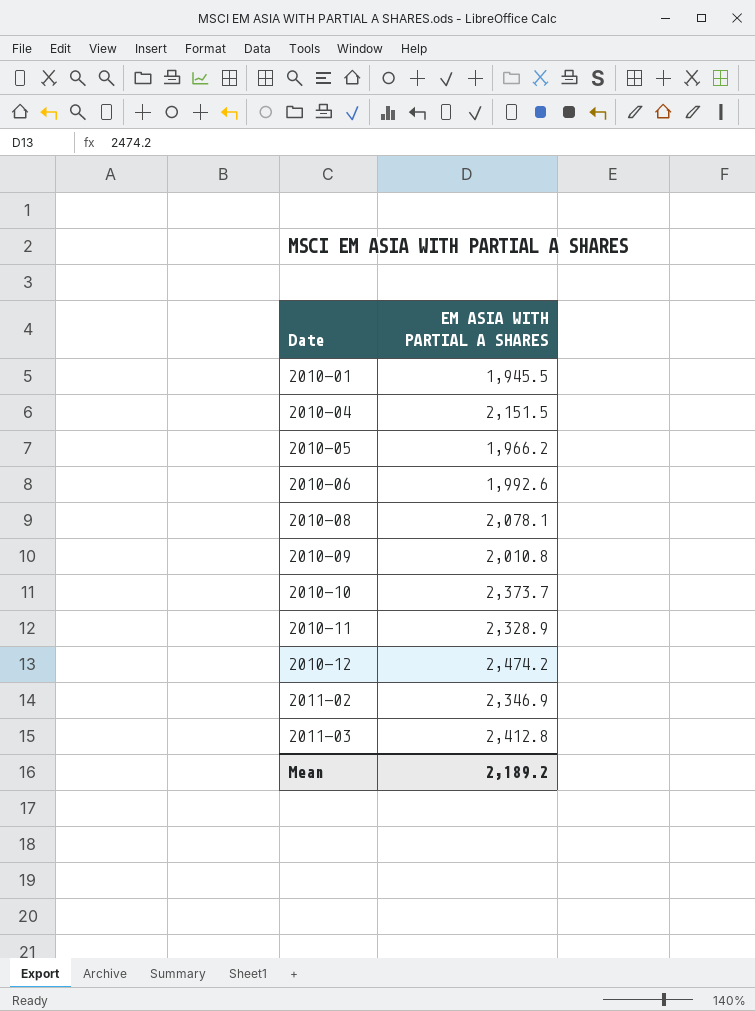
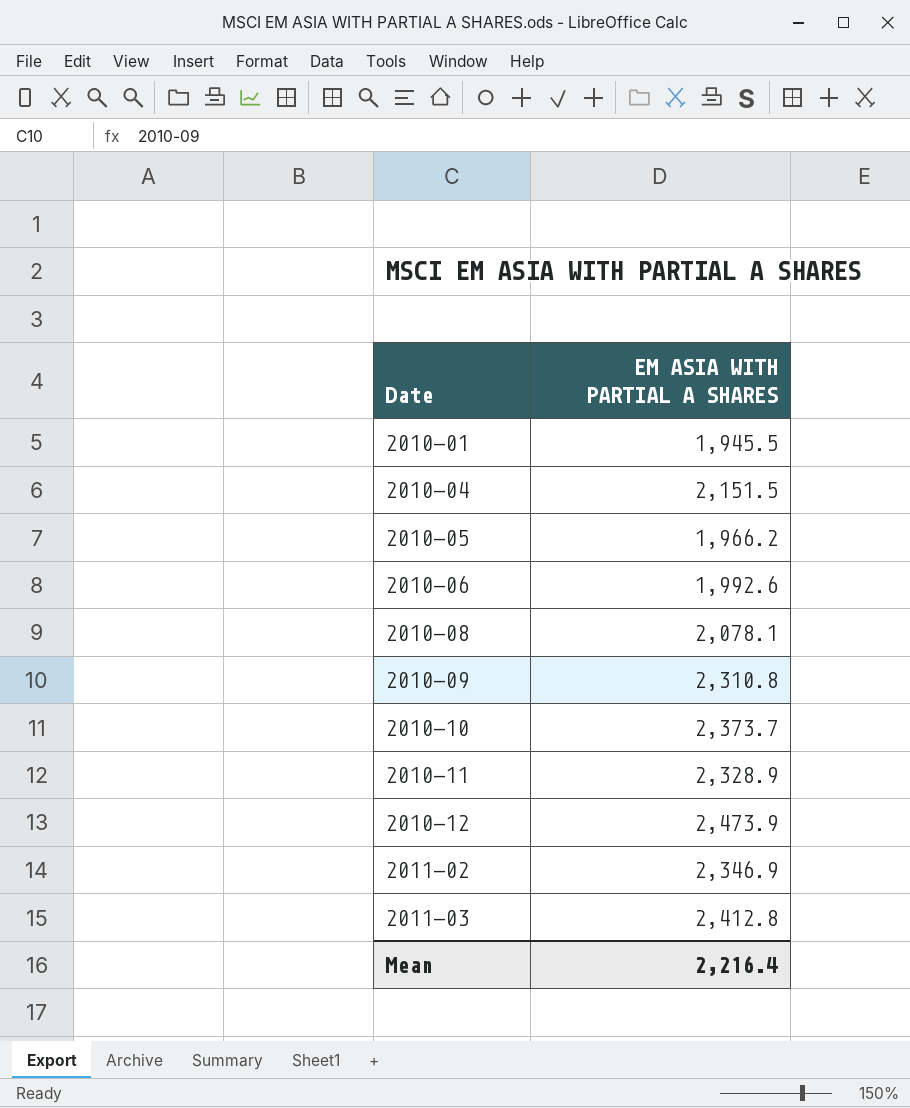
2010-09 | EM ASIA WITH PARTIAL A SHARES: 2,010.8 -> 2,310.8
2010-12 | EM ASIA WITH PARTIAL A SHARES: 2,474.2 -> 2,473.9
Mean | EM ASIA WITH PARTIAL A SHARES: 2,189.2 -> 2,216.4

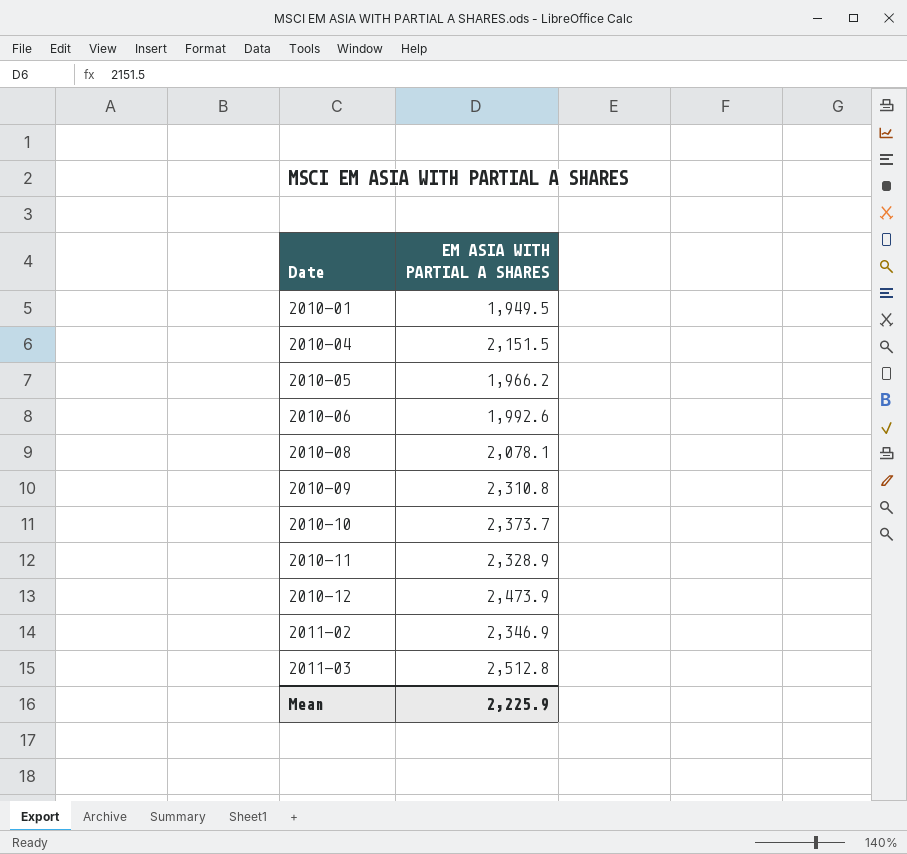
2010-01 | EM ASIA WITH PARTIAL A SHARES: 1,945.5 -> 1,949.5
2011-03 | EM ASIA WITH PARTIAL A SHARES: 2,412.8 -> 2,512.8
Mean | EM ASIA WITH PARTIAL A SHARES: 2,216.4 -> 2,225.9

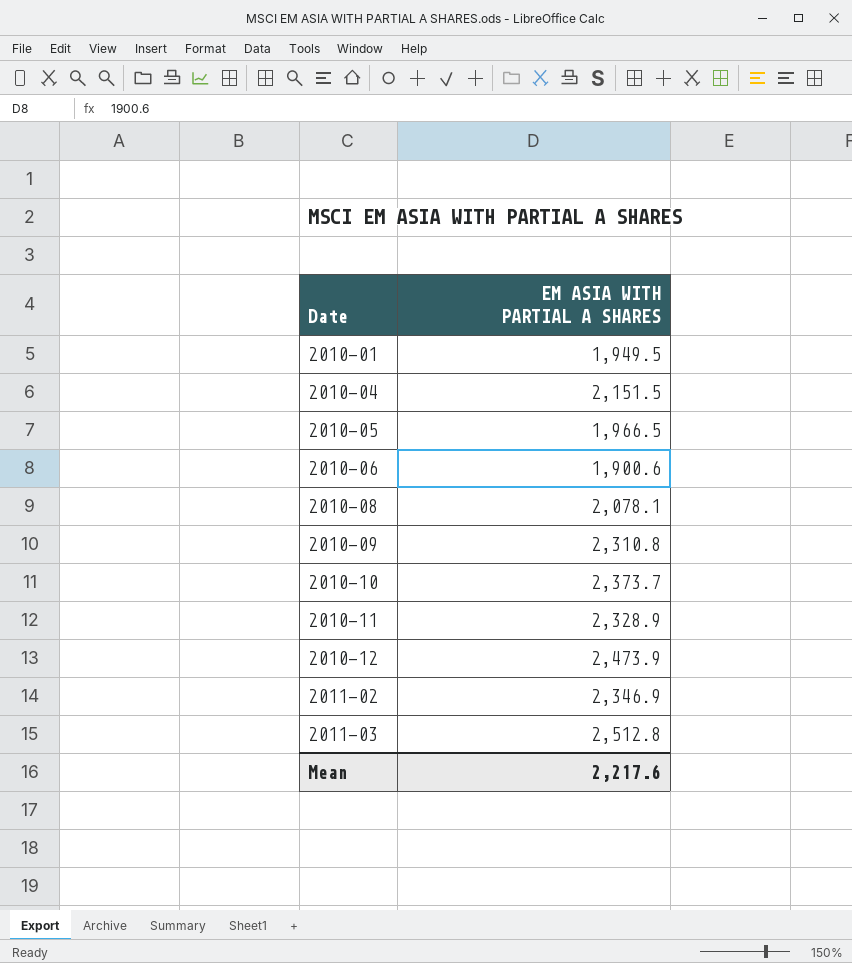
2010-05 | EM ASIA WITH PARTIAL A SHARES: 1,966.2 -> 1,966.5
2010-06 | EM ASIA WITH PARTIAL A SHARES: 1,992.6 -> 1,900.6
Mean | EM ASIA WITH PARTIAL A SHARES: 2,225.9 -> 2,217.6

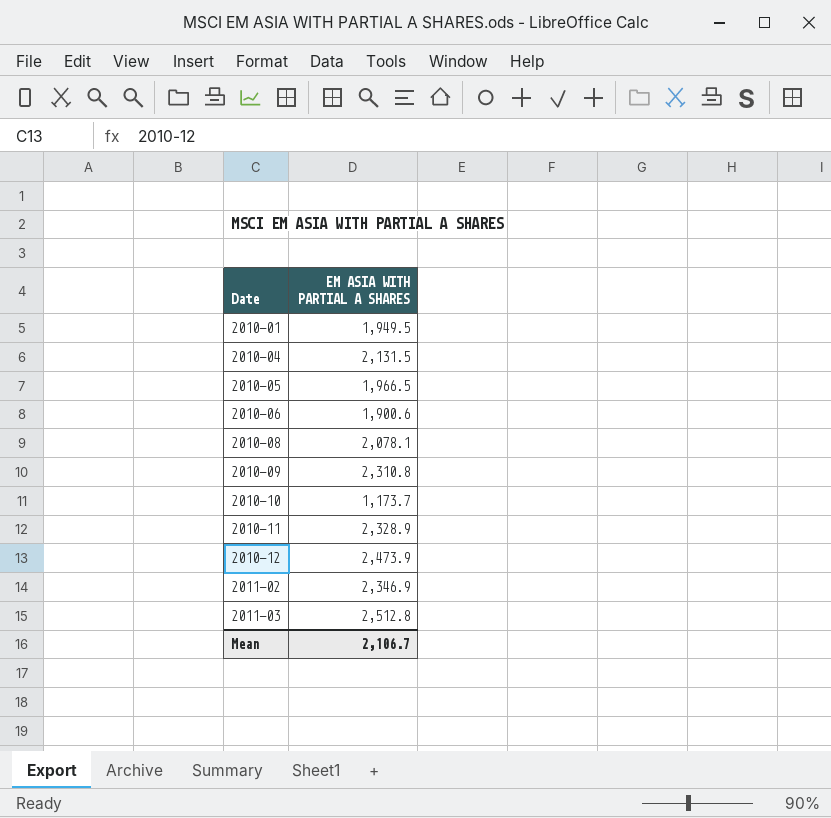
2010-04 | EM ASIA WITH PARTIAL A SHARES: 2,151.5 -> 2,131.5
2010-10 | EM ASIA WITH PARTIAL A SHARES: 2,373.7 -> 1,173.7
Mean | EM ASIA WITH PARTIAL A SHARES: 2,217.6 -> 2,106.7

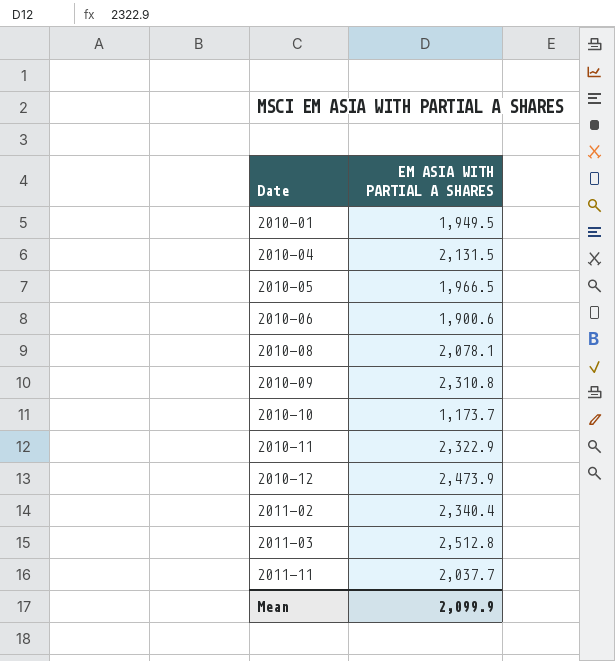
2010-11 | EM ASIA WITH PARTIAL A SHARES: 2,328.9 -> 2,322.9
2011-02 | EM ASIA WITH PARTIAL A SHARES: 2,346.9 -> 2,340.4
row 2011-11: none -> 2,037.7
Mean | EM ASIA WITH PARTIAL A SHARES: 2,106.7 -> 2,099.9

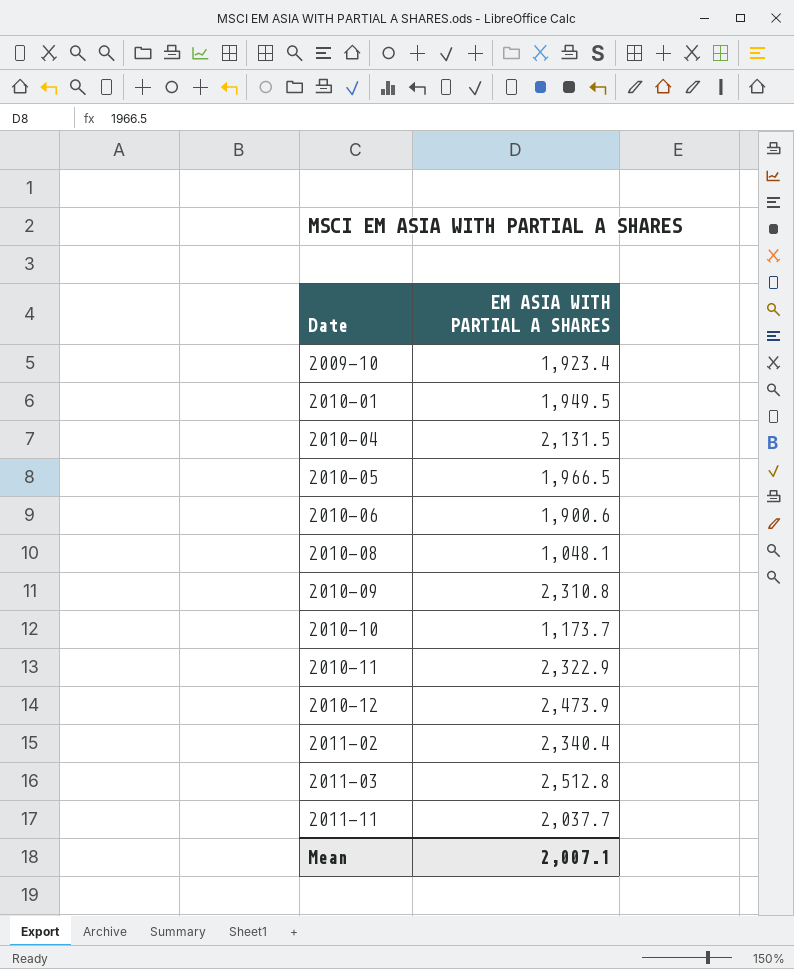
row 2009-10: none -> 1,923.4
2010-08 | EM ASIA WITH PARTIAL A SHARES: 2,078.1 -> 1,048.1
Mean | EM ASIA WITH PARTIAL A SHARES: 2,099.9 -> 2,007.1

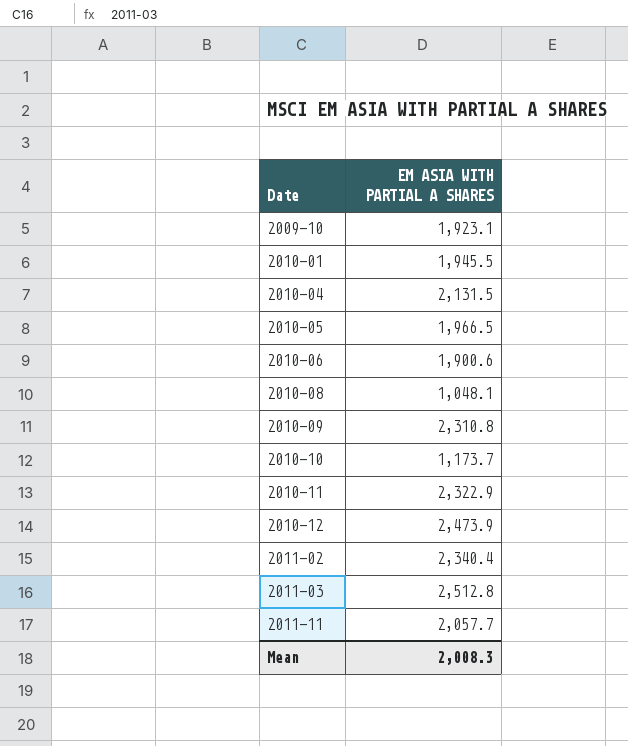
2009-10 | EM ASIA WITH PARTIAL A SHARES: 1,923.4 -> 1,923.1
2010-01 | EM ASIA WITH PARTIAL A SHARES: 1,949.5 -> 1,945.5
2011-11 | EM ASIA WITH PARTIAL A SHARES: 2,037.7 -> 2,057.7
Mean | EM ASIA WITH PARTIAL A SHARES: 2,007.1 -> 2,008.3

